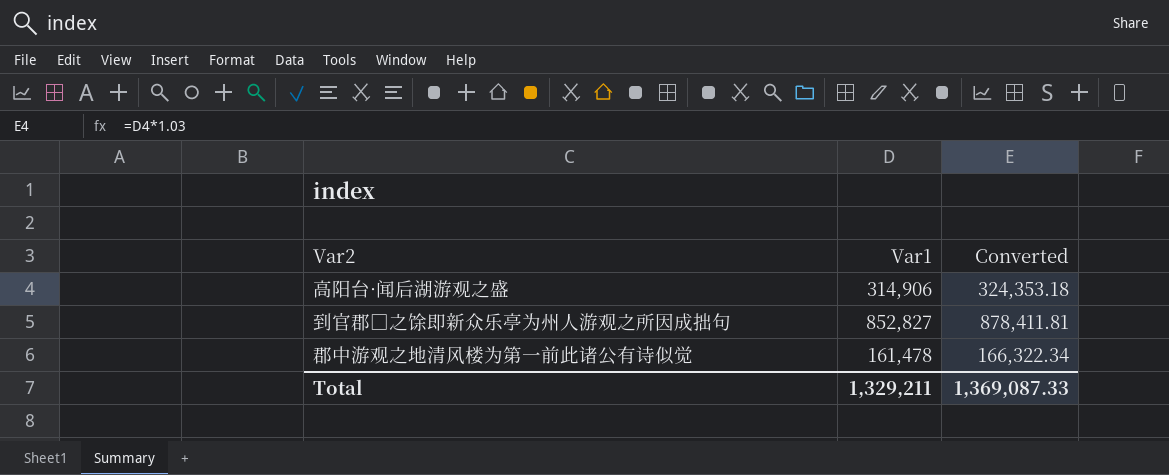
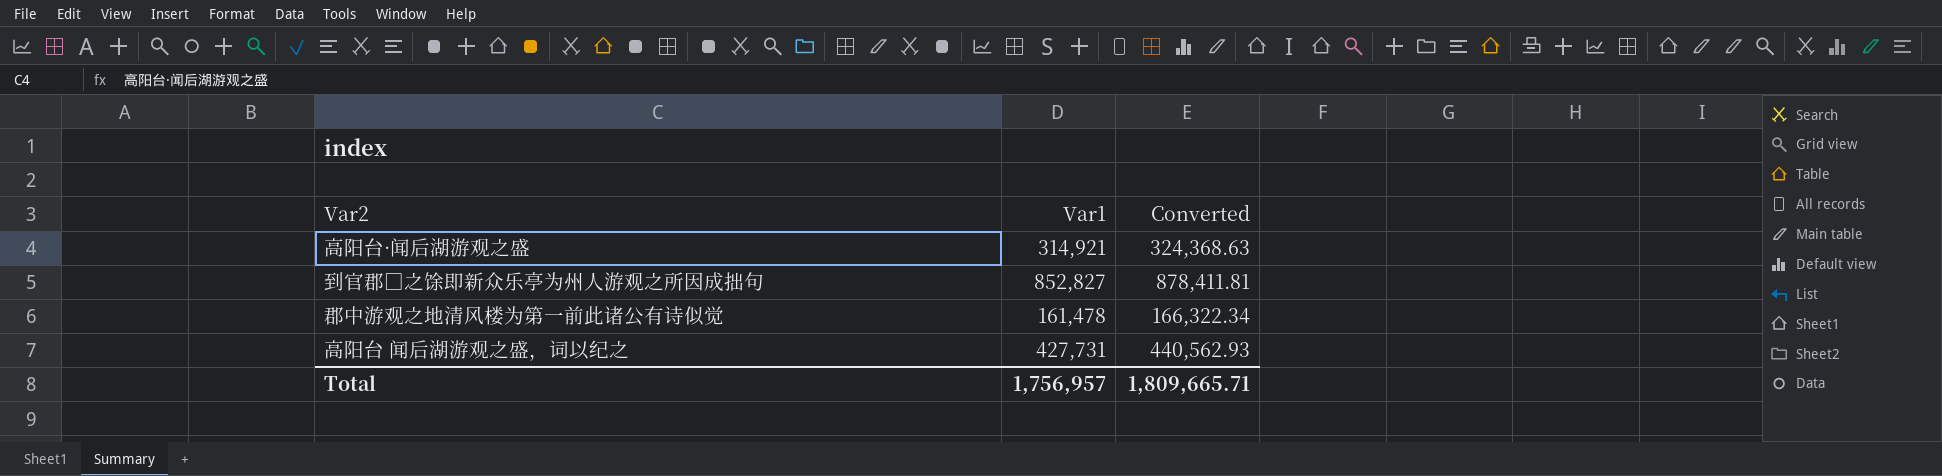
高阳台·闻后湖游观之盛 | Var1: 314,906 -> 314,921
高阳台·闻后湖游观之盛 | Converted: 324,353.18 -> 324,368.63
row 高阳台 闻后湖游观之盛，词以纪之: none -> 427,731 | 440,562.93
Total | Var1: 1,329,211 -> 1,756,957
Total | Converted: 1,369,087.33 -> 1,809,665.71

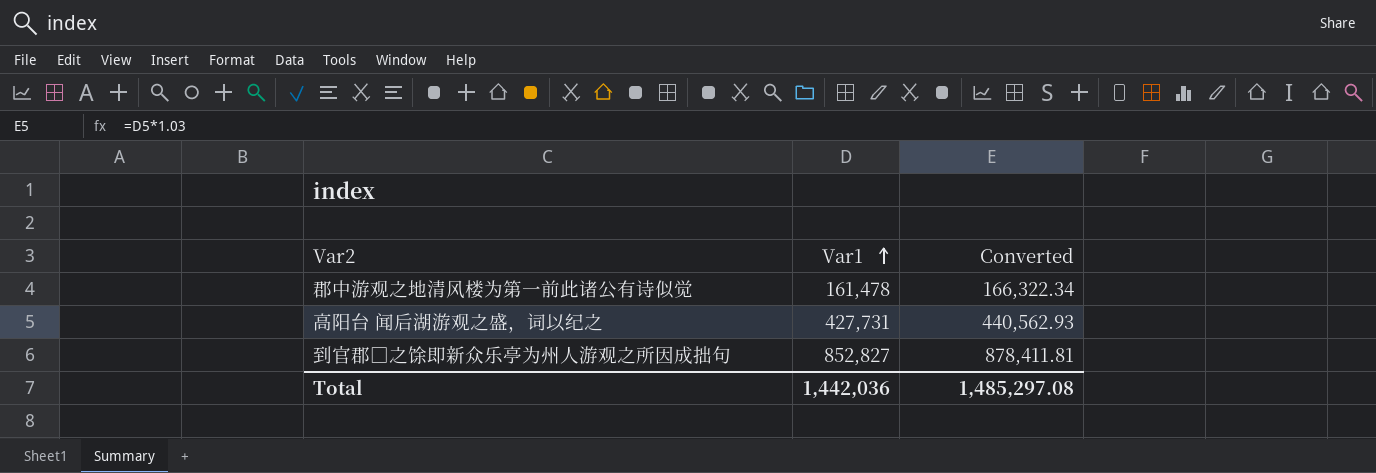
row order: none -> Var1 ascending
row 高阳台·闻后湖游观之盛: 314,921 | 324,368.63 -> none
Total | Var1: 1,756,957 -> 1,442,036
Total | Converted: 1,809,665.71 -> 1,485,297.08

